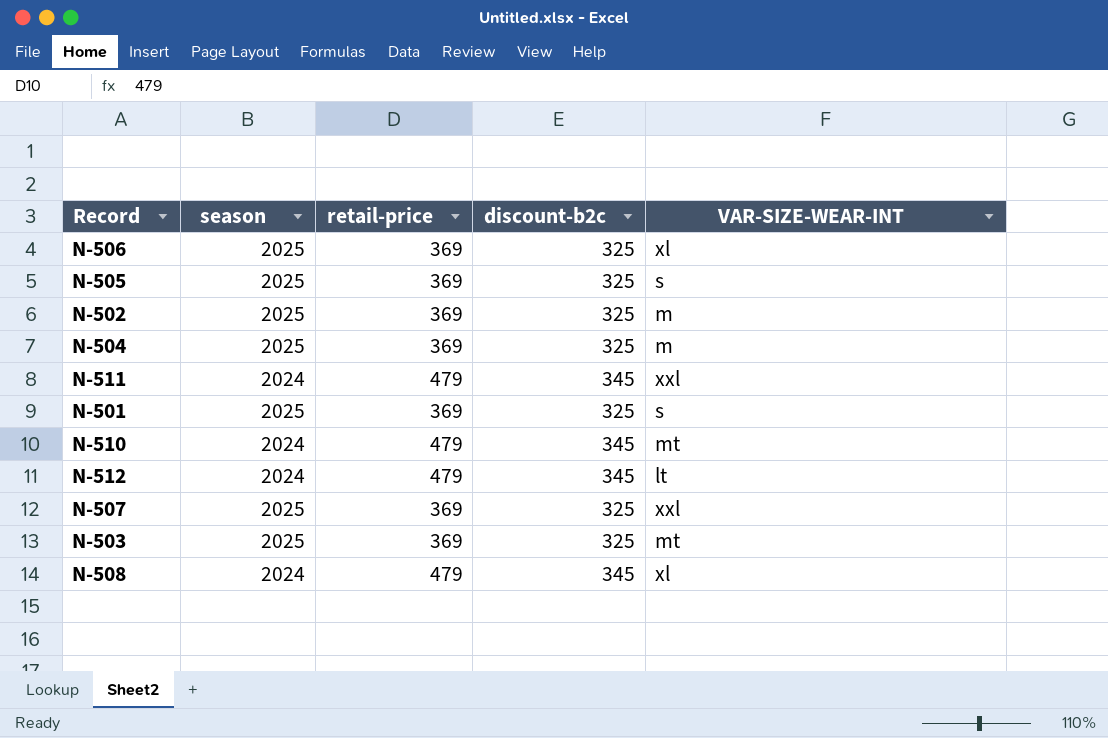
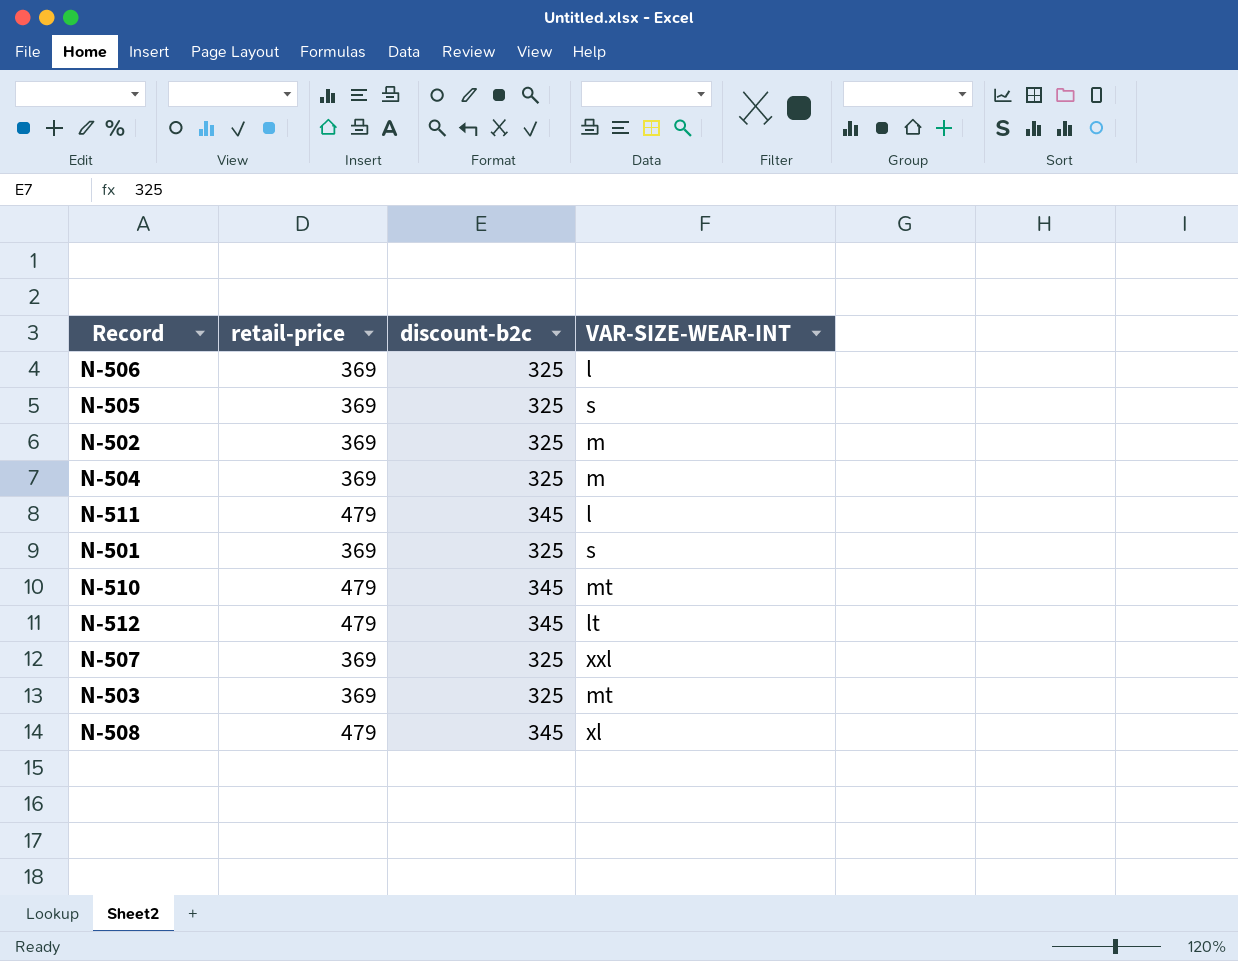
column season | position: 2 -> none
N-506 | VAR-SIZE-WEAR-INT: xl -> l
N-511 | VAR-SIZE-WEAR-INT: xxl -> l

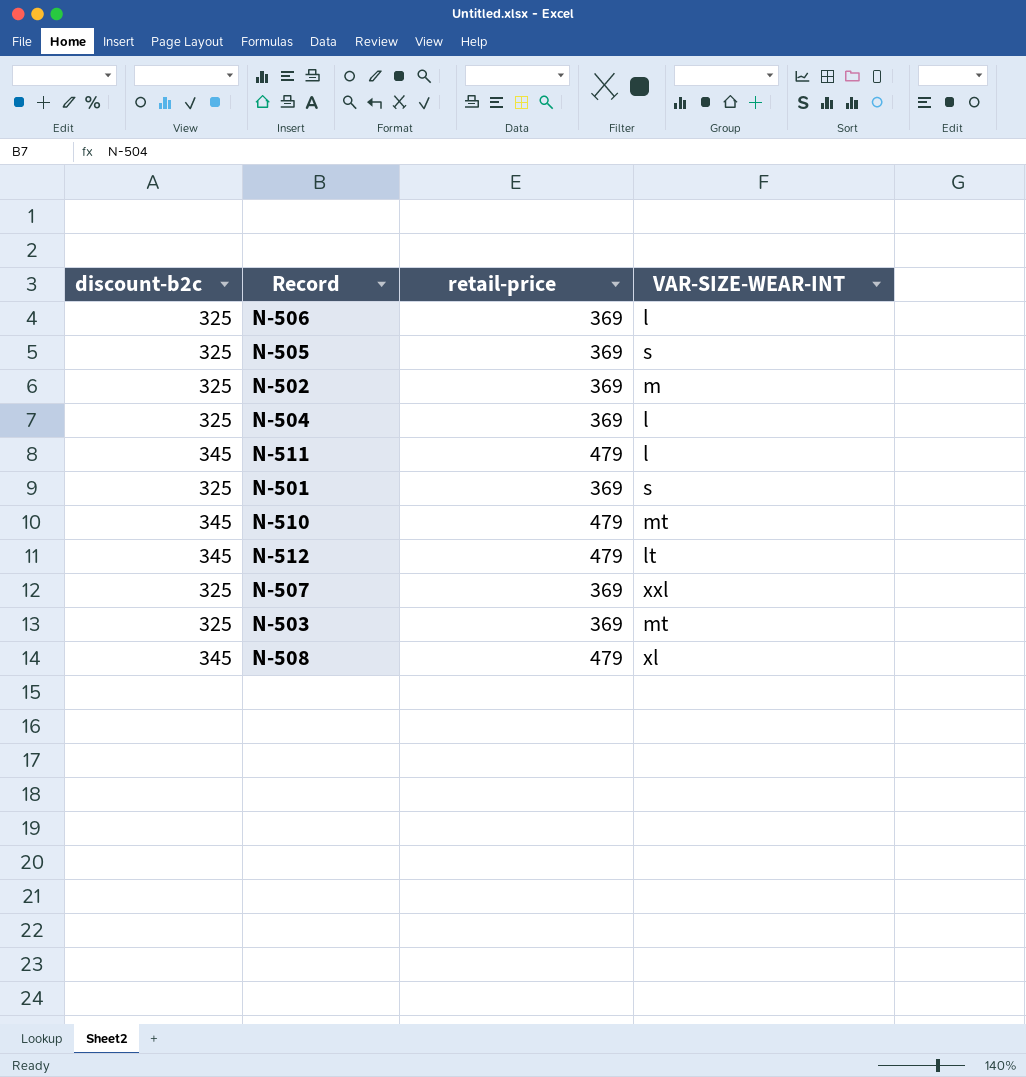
column discount-b2c | position: 3 -> 1
N-504 | VAR-SIZE-WEAR-INT: m -> l

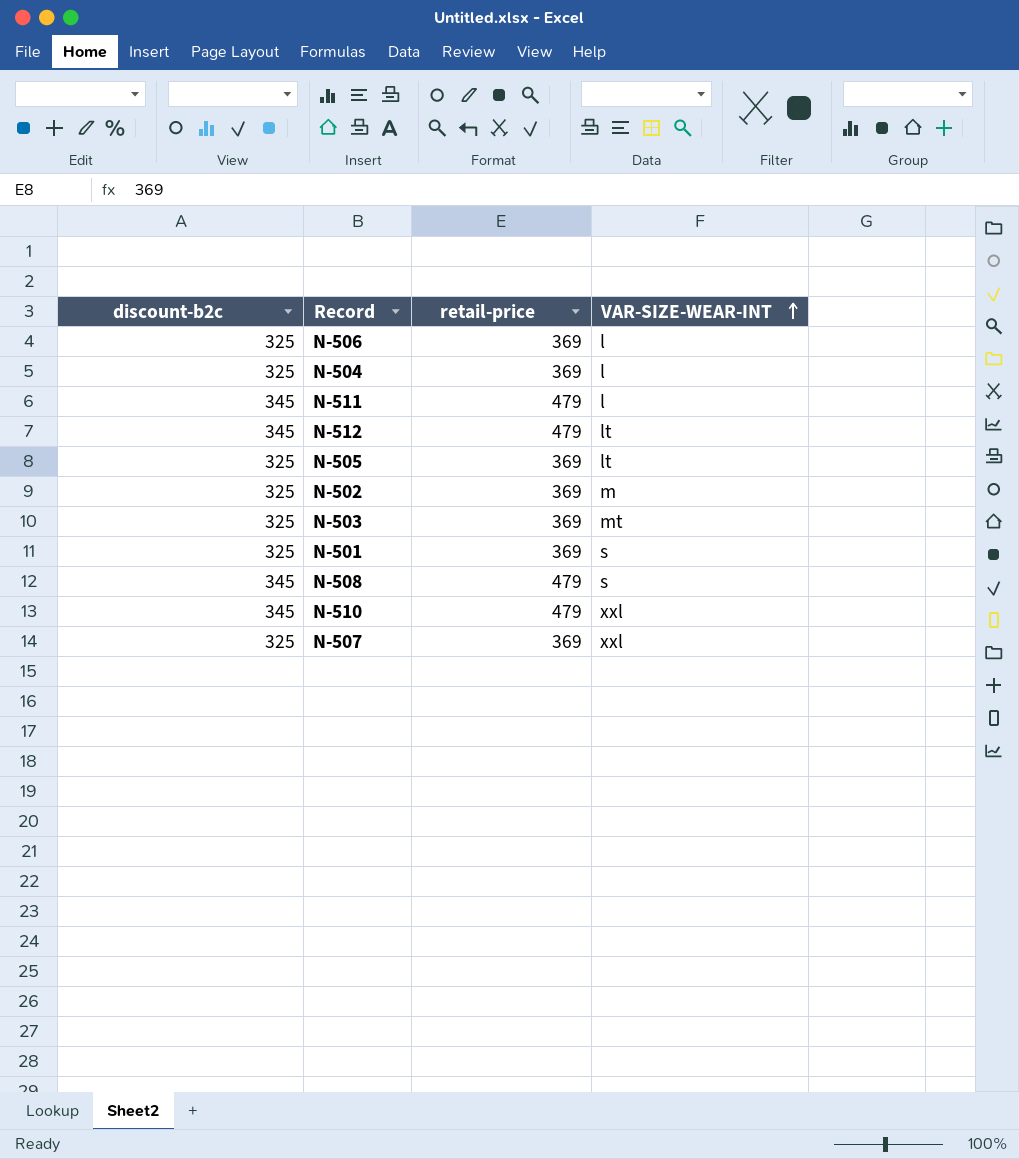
row order: none -> VAR-SIZE-WEAR-INT ascending
N-505 | VAR-SIZE-WEAR-INT: s -> lt
N-508 | VAR-SIZE-WEAR-INT: xl -> s
N-510 | VAR-SIZE-WEAR-INT: mt -> xxl

